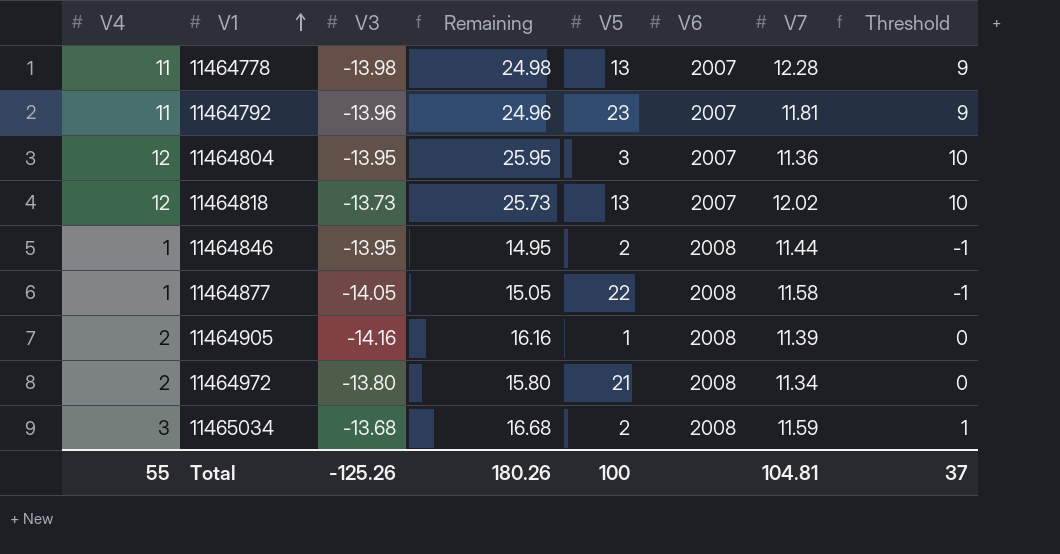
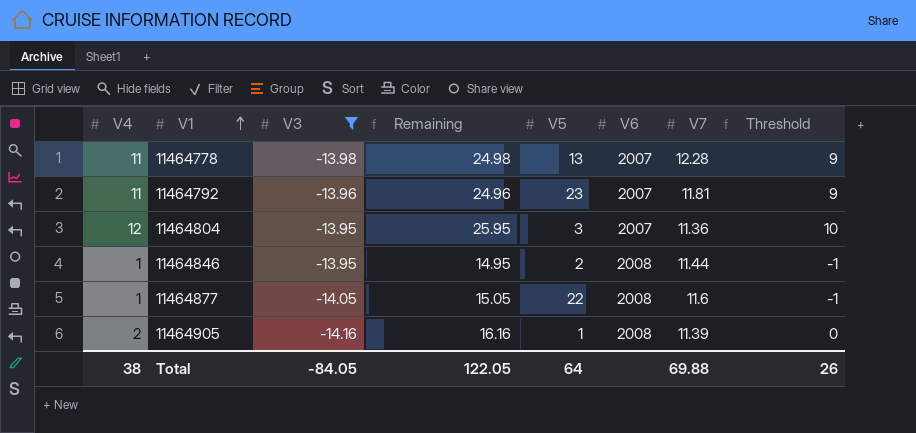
filter: none -> V3 <= -13.95
11464877 | V7: 11.58 -> 11.6
Total | V4: 55 -> 38
Total | V3: -125.26 -> -84.05
Total | Remaining: 180.26 -> 122.05
Total | V5: 100 -> 64
Total | V7: 104.81 -> 69.88
Total | Threshold: 37 -> 26

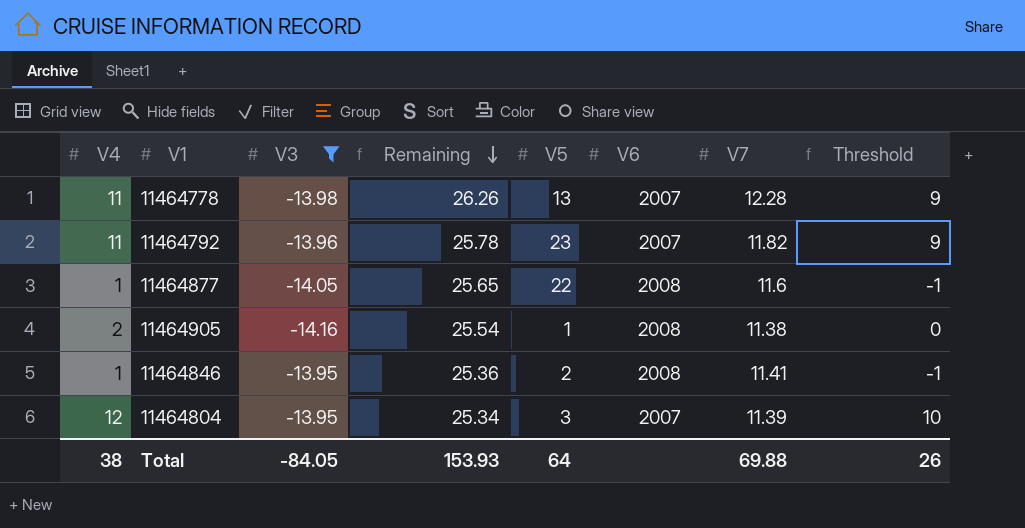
row order: V1 ascending -> Remaining descending
column Remaining | formula: [V4] - [V3] -> [V7] - [V3]
11464792 | V7: 11.81 -> 11.82
11464905 | V7: 11.39 -> 11.38
11464846 | V7: 11.44 -> 11.41
11464804 | V7: 11.36 -> 11.39
Total | Remaining: 122.05 -> 153.93

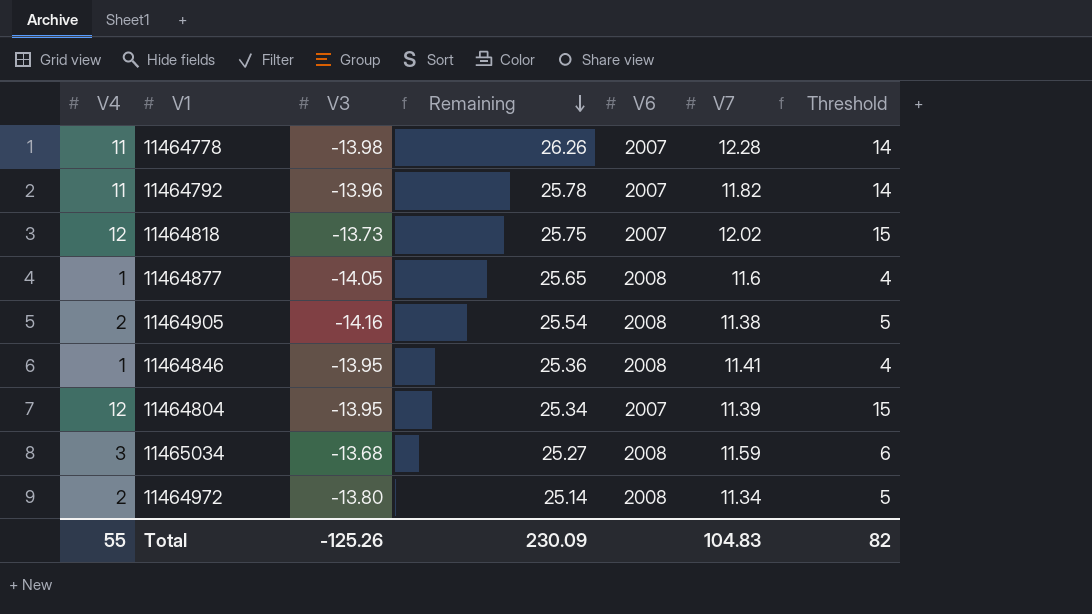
filter: V3 <= -13.95 -> none
column V5 | position: 5 -> none
column Threshold | formula: [V4] - 2 -> [V4] + 3
Total | V4: 38 -> 55
Total | V3: -84.05 -> -125.26
Total | Remaining: 153.93 -> 230.09
Total | V7: 69.88 -> 104.83
Total | Threshold: 26 -> 82

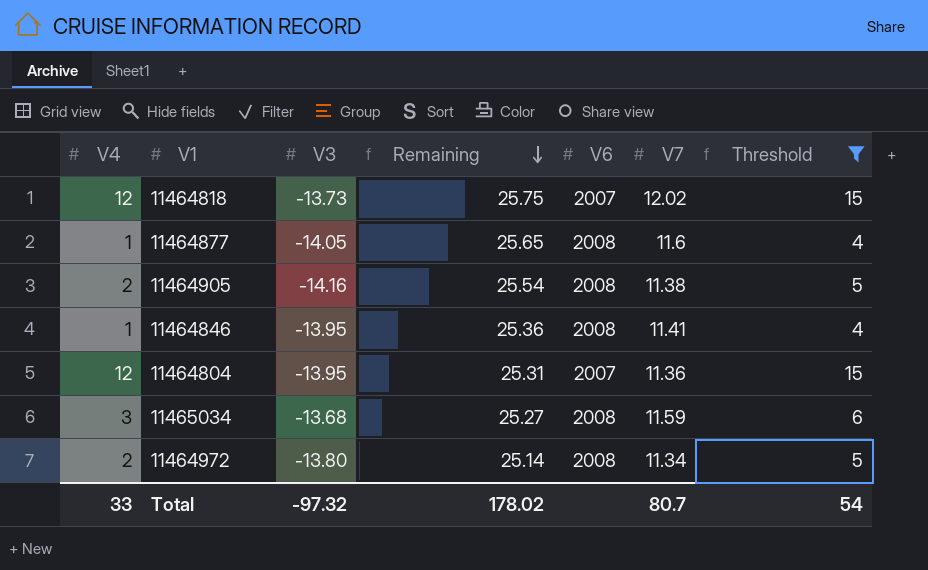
filter: none -> Threshold != 14
11464804 | Remaining: 25.34 -> 25.31
11464804 | V7: 11.39 -> 11.36
Total | V4: 55 -> 33
Total | V3: -125.26 -> -97.32
Total | Remaining: 230.09 -> 178.02
Total | V7: 104.83 -> 80.7
Total | Threshold: 82 -> 54

